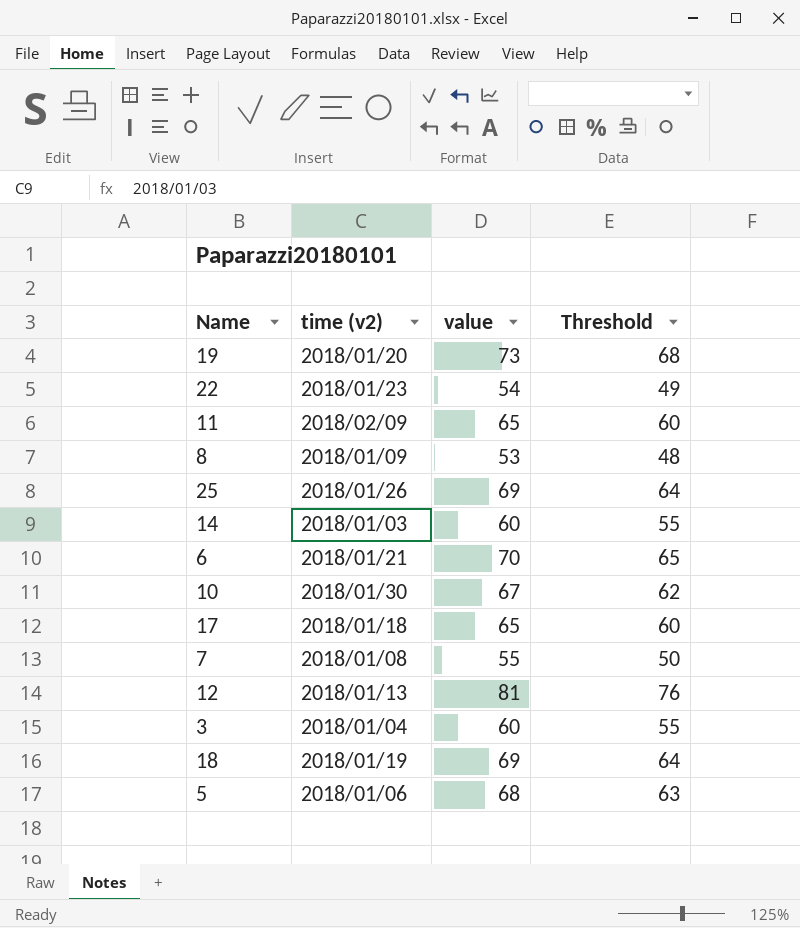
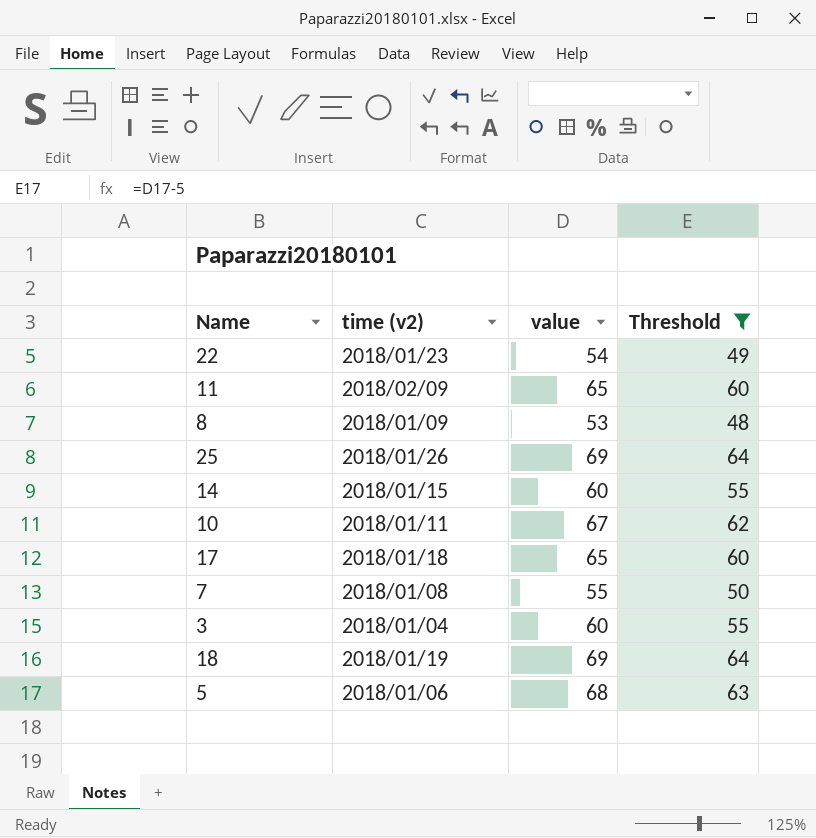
filter: none -> Threshold <= 64
14 | time (v2): 2018/01/03 -> 2018/01/15
10 | time (v2): 2018/01/30 -> 2018/01/11

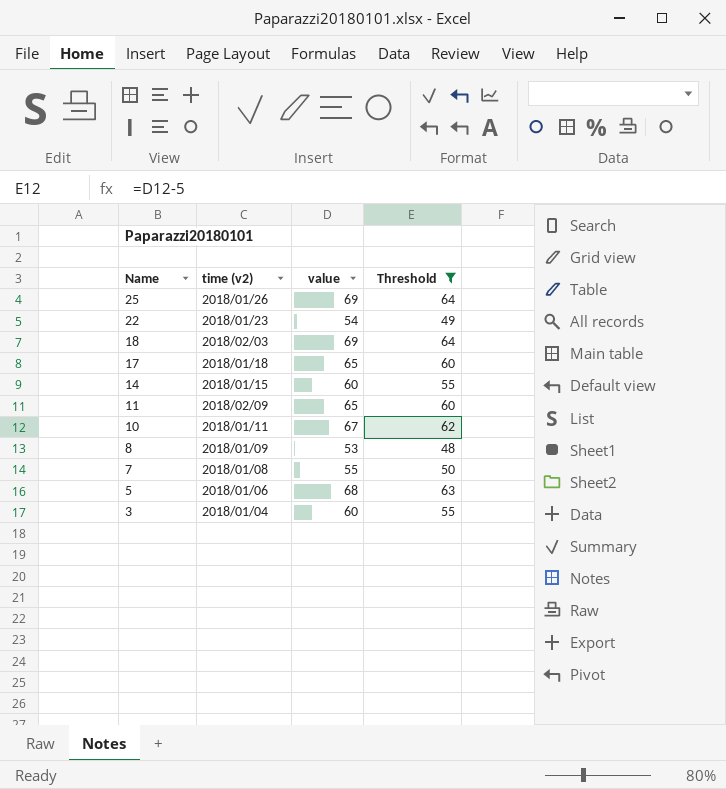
row order: none -> Name descending
18 | time (v2): 2018/01/19 -> 2018/02/03

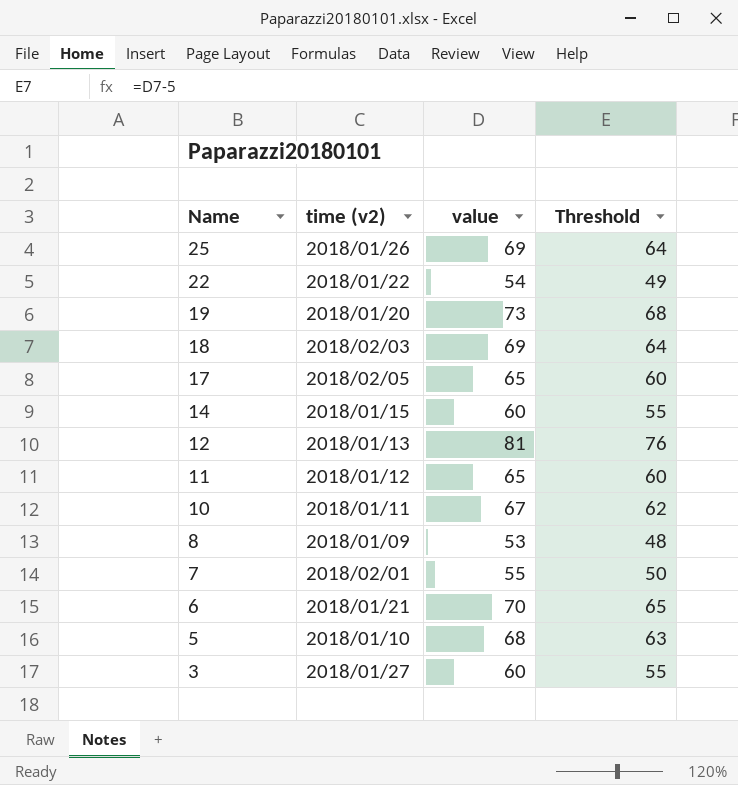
filter: Threshold <= 64 -> none
22 | time (v2): 2018/01/23 -> 2018/01/22
17 | time (v2): 2018/01/18 -> 2018/02/05
11 | time (v2): 2018/02/09 -> 2018/01/12
7 | time (v2): 2018/01/08 -> 2018/02/01
5 | time (v2): 2018/01/06 -> 2018/01/10
3 | time (v2): 2018/01/04 -> 2018/01/27

